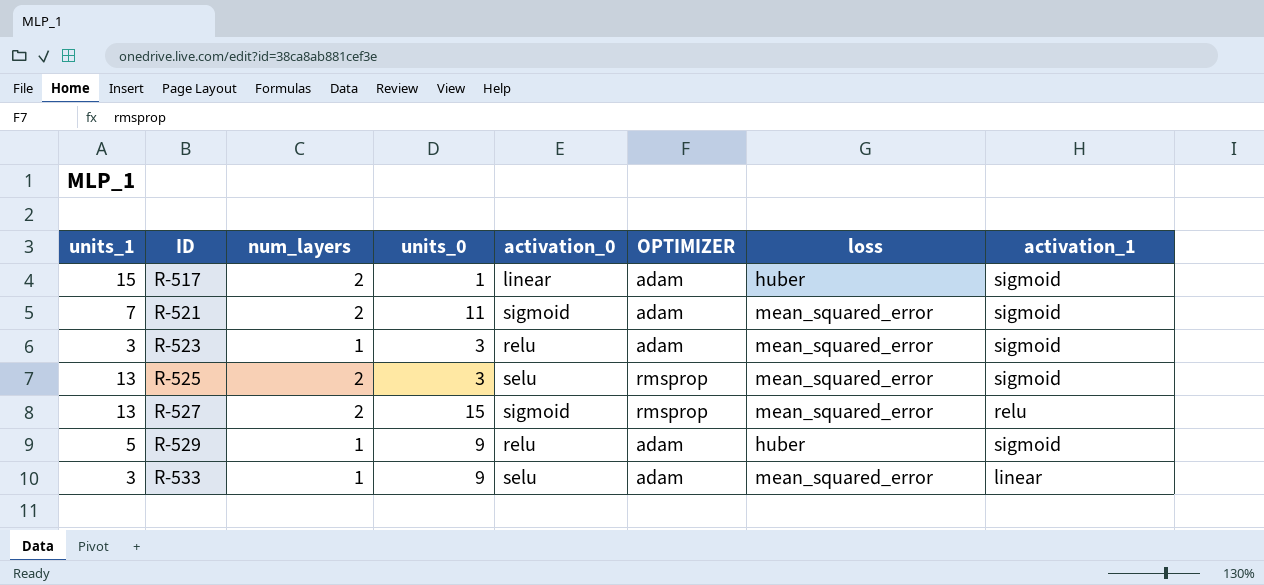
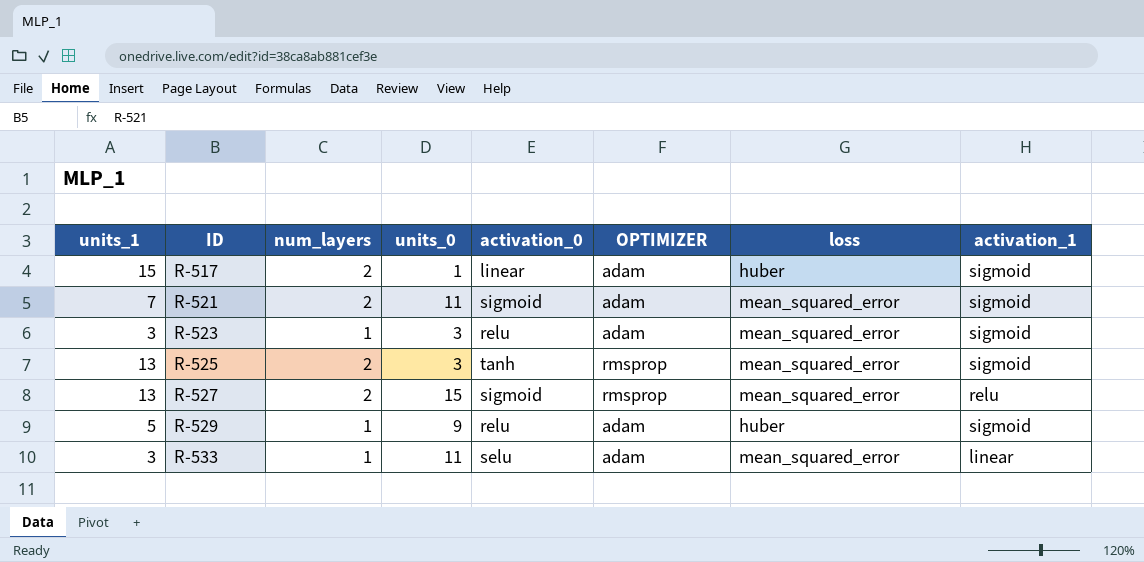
R-525 | activation_0: selu -> tanh
R-533 | units_0: 9 -> 11

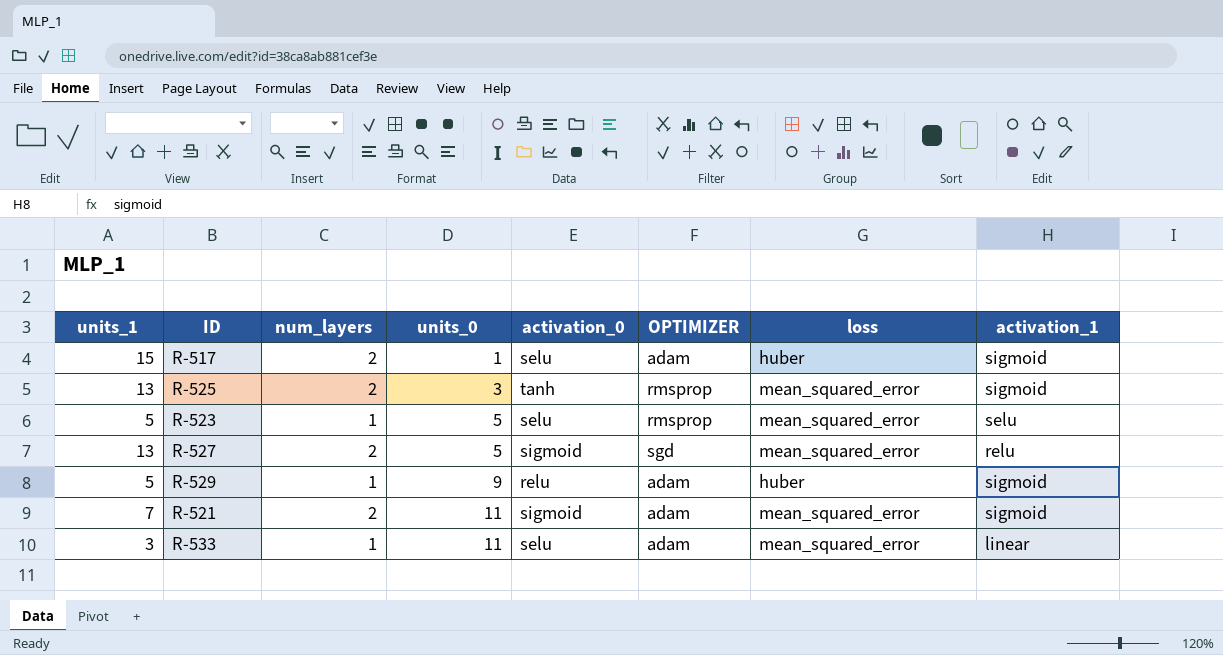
row order: ID ascending -> units_0 ascending
R-517 | activation_0: linear -> selu
R-523 | units_1: 3 -> 5
R-523 | units_0: 3 -> 5
R-523 | activation_0: relu -> selu
R-523 | OPTIMIZER: adam -> rmsprop
R-523 | activation_1: sigmoid -> selu
R-527 | units_0: 15 -> 5
R-527 | OPTIMIZER: rmsprop -> sgd

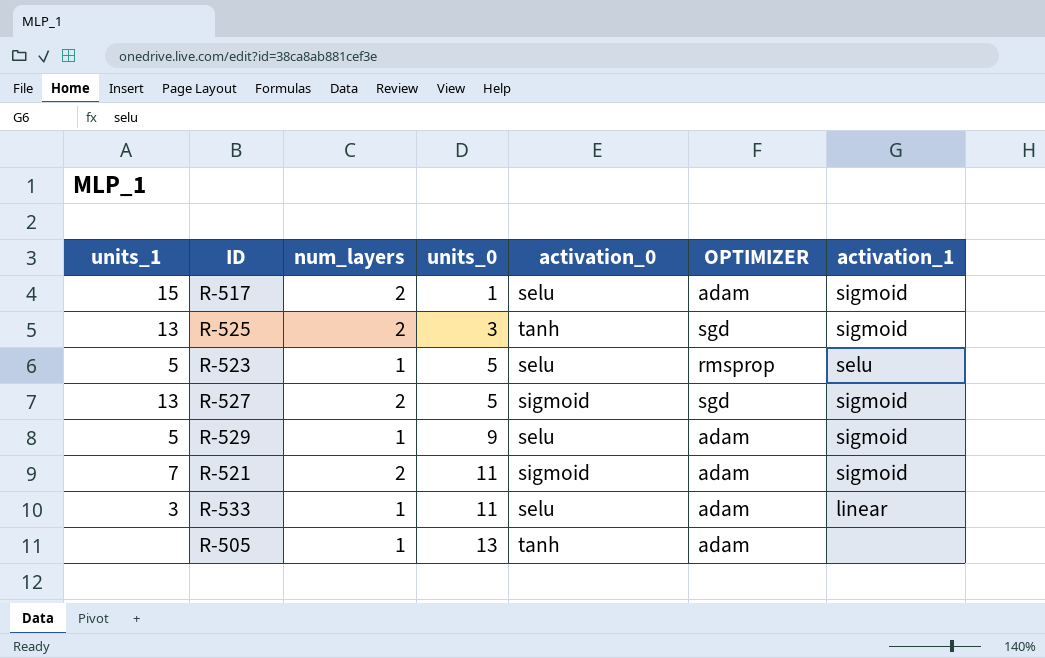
column loss | position: 7 -> none
R-525 | OPTIMIZER: rmsprop -> sgd
R-527 | activation_1: relu -> sigmoid
R-529 | activation_0: relu -> selu
row R-505: none -> none | 1 | 13 | tanh | adam | none

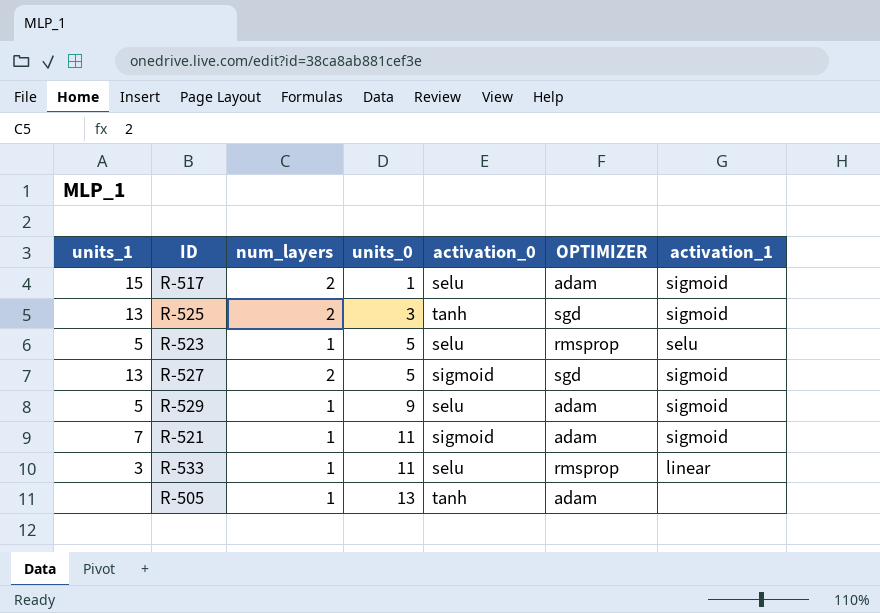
R-521 | num_layers: 2 -> 1
R-533 | OPTIMIZER: adam -> rmsprop

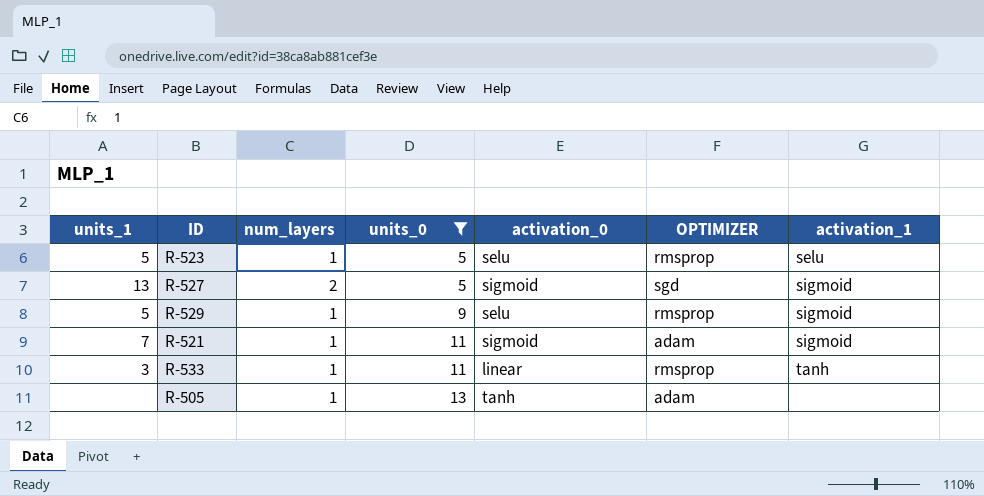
filter: none -> units_0 >= 5
R-529 | OPTIMIZER: adam -> rmsprop
R-533 | activation_0: selu -> linear
R-533 | activation_1: linear -> tanh

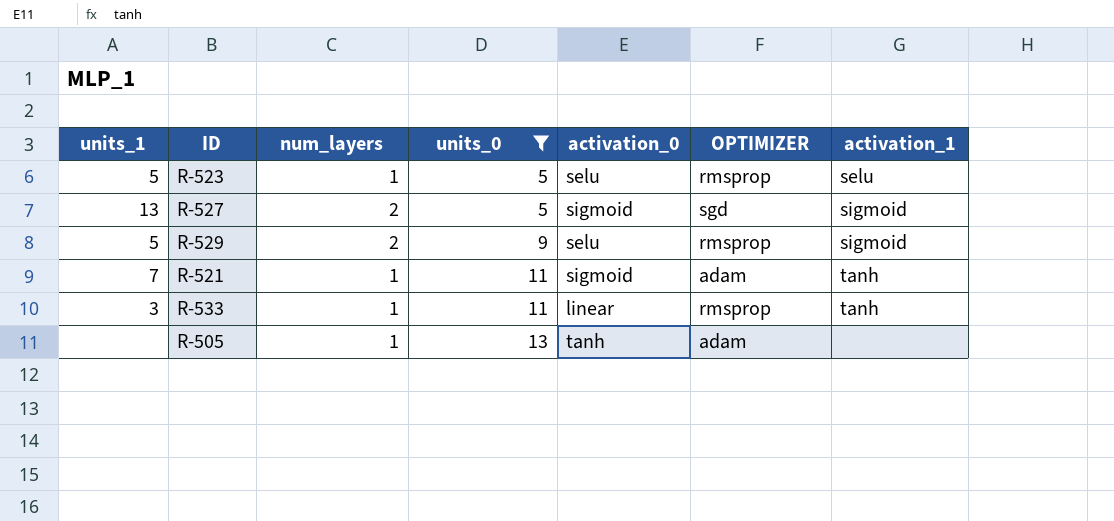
R-529 | num_layers: 1 -> 2
R-521 | activation_1: sigmoid -> tanh

